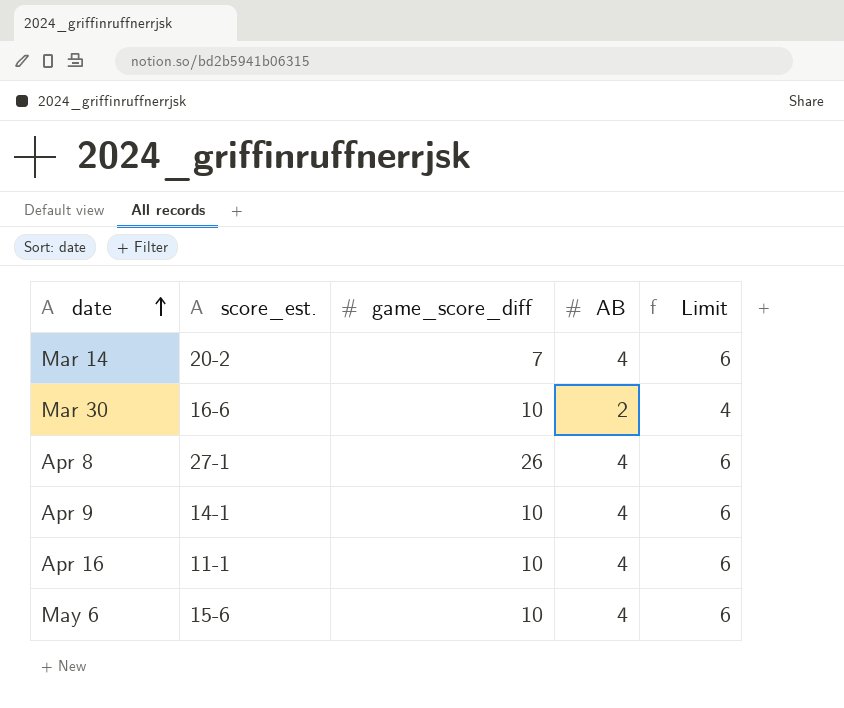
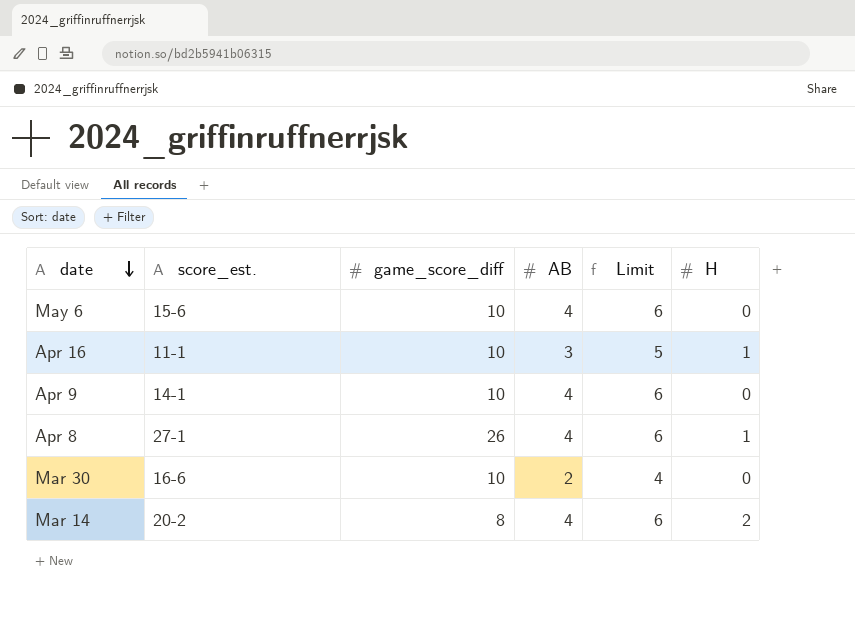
row order: date ascending -> date descending
column H | position: none -> 6
Apr 16 | AB: 4 -> 3
Apr 16 | Limit: 6 -> 5
Mar 14 | game_score_diff: 7 -> 8

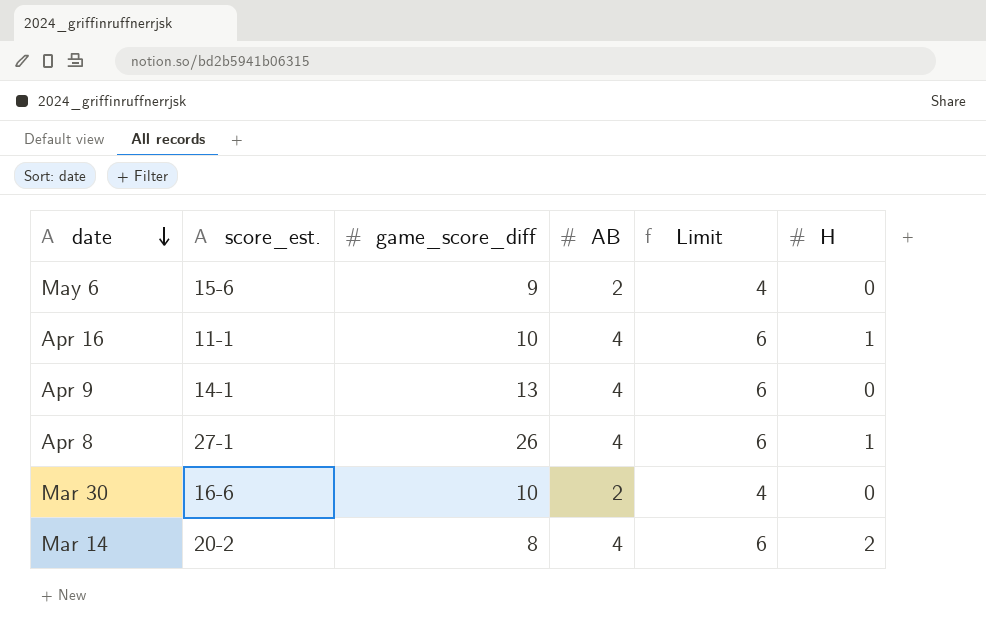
May 6 | game_score_diff: 10 -> 9
May 6 | AB: 4 -> 2
May 6 | Limit: 6 -> 4
Apr 16 | AB: 3 -> 4
Apr 16 | Limit: 5 -> 6
Apr 9 | game_score_diff: 10 -> 13

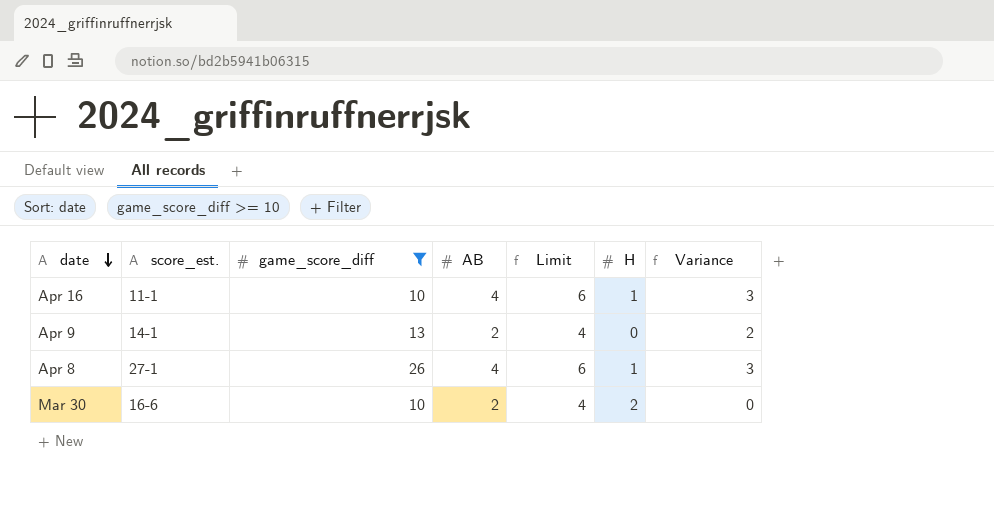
filter: none -> game_score_diff >= 10
column Variance | formula: none -> [AB] - [H]
Apr 9 | AB: 4 -> 2
Apr 9 | Limit: 6 -> 4
Mar 30 | H: 0 -> 2

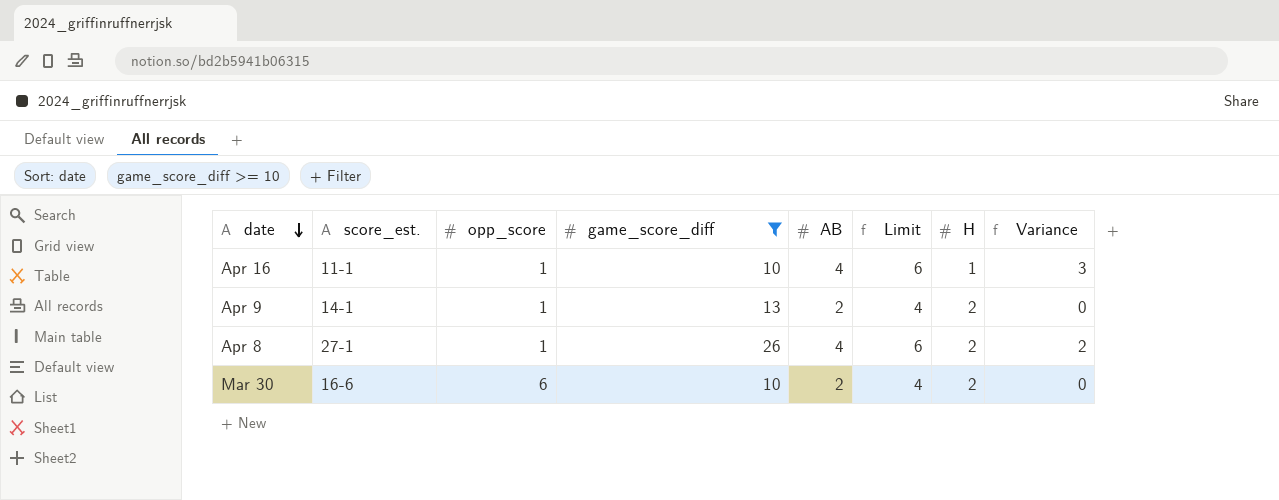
column opp_score | position: none -> 3
Apr 9 | H: 0 -> 2
Apr 9 | Variance: 2 -> 0
Apr 8 | H: 1 -> 2
Apr 8 | Variance: 3 -> 2

